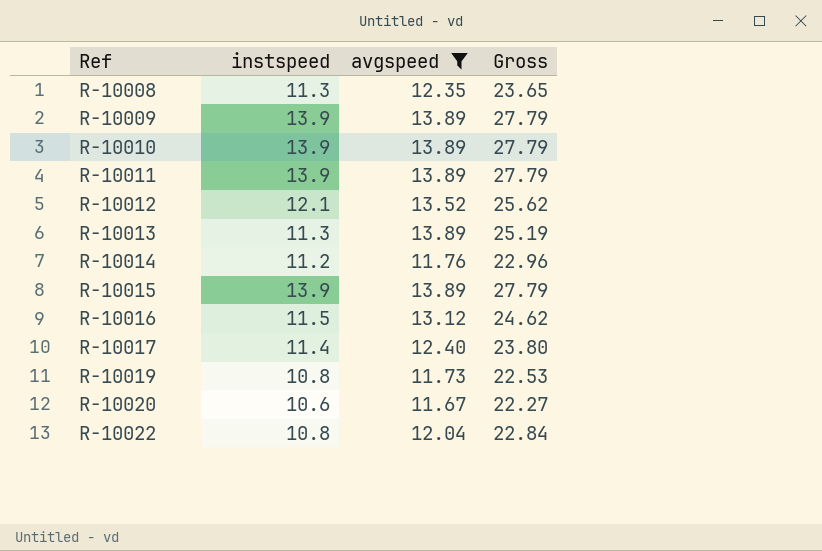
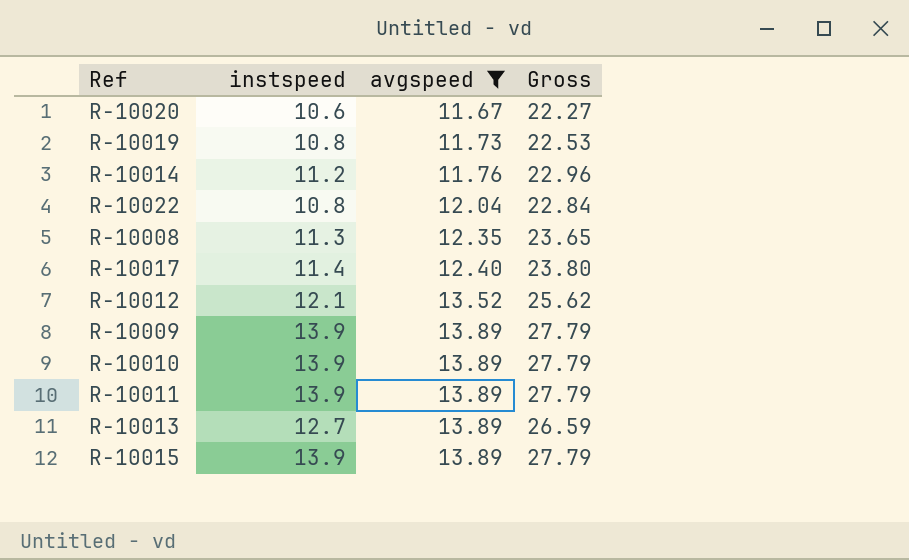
row order: Ref ascending -> avgspeed ascending
row R-10016: 11.5 | 13.12 | 24.62 -> none
R-10013 | instspeed: 11.3 -> 12.7
R-10013 | Gross: 25.19 -> 26.59

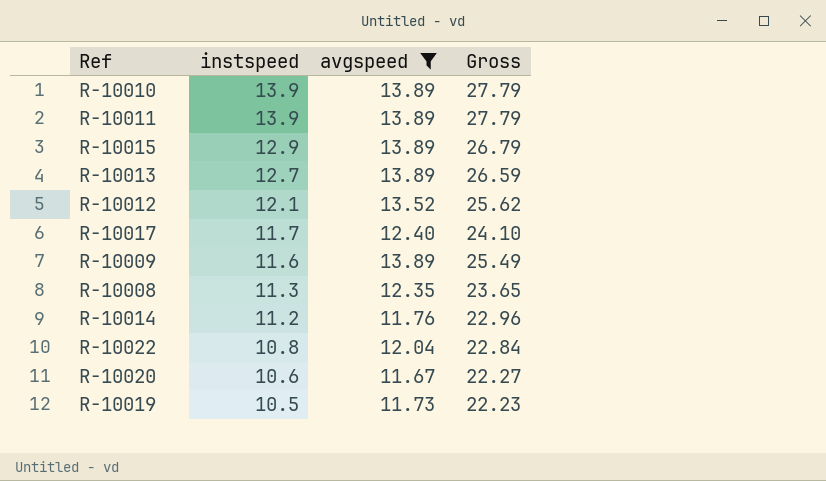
row order: avgspeed ascending -> instspeed descending
R-10015 | instspeed: 13.9 -> 12.9
R-10015 | Gross: 27.79 -> 26.79
R-10017 | instspeed: 11.4 -> 11.7
R-10017 | Gross: 23.80 -> 24.10
R-10009 | instspeed: 13.9 -> 11.6
R-10009 | Gross: 27.79 -> 25.49
R-10019 | instspeed: 10.8 -> 10.5
R-10019 | Gross: 22.53 -> 22.23

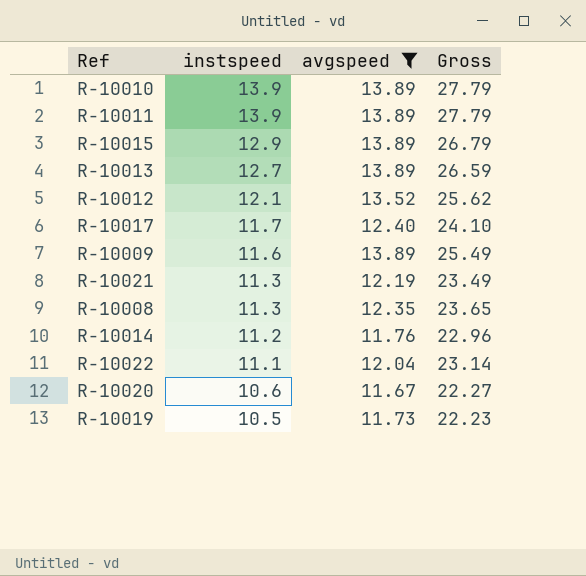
row R-10021: none -> 11.3 | 12.19 | 23.49
R-10022 | instspeed: 10.8 -> 11.1
R-10022 | Gross: 22.84 -> 23.14

